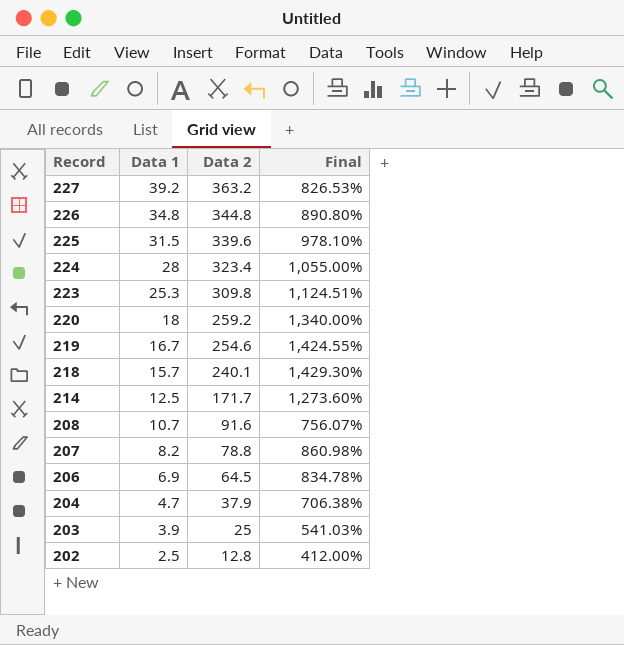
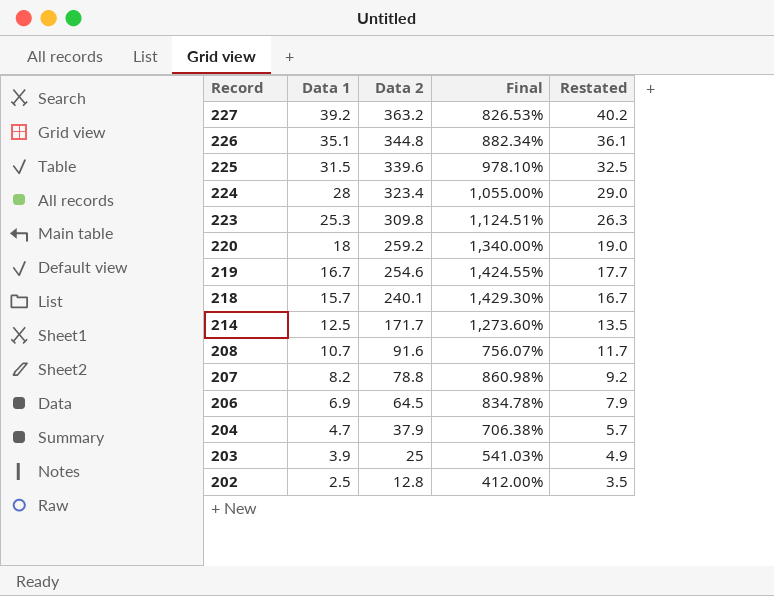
column Restated | formula: none -> [Data 1] + 1
226 | Data 1: 34.8 -> 35.1
226 | Final: 890.80% -> 882.34%

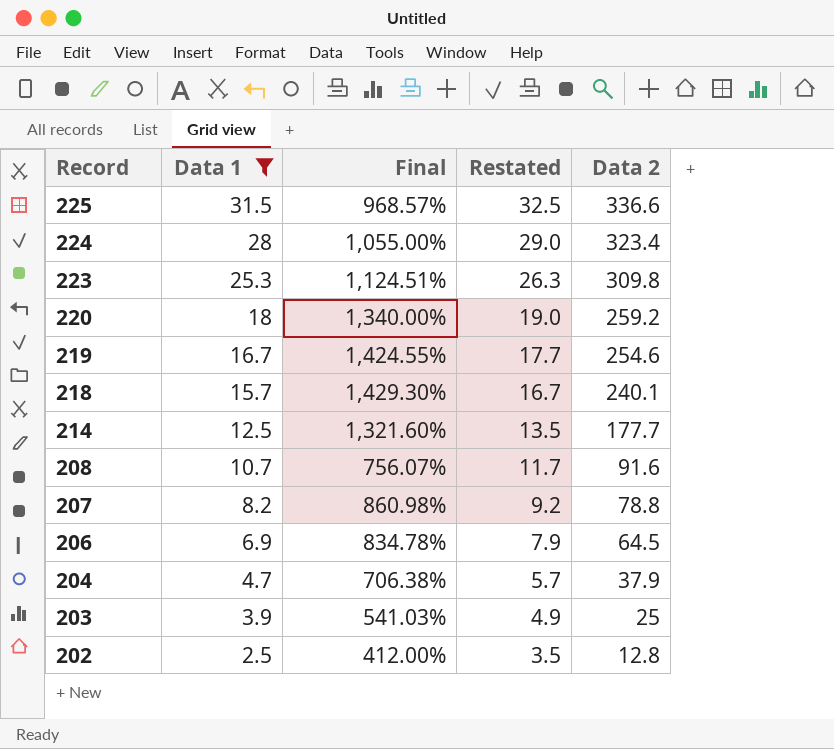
filter: none -> Data 1 <= 31.5
column Data 2 | position: 3 -> 5
225 | Final: 978.10% -> 968.57%
225 | Data 2: 339.6 -> 336.6
214 | Final: 1,273.60% -> 1,321.60%
214 | Data 2: 171.7 -> 177.7

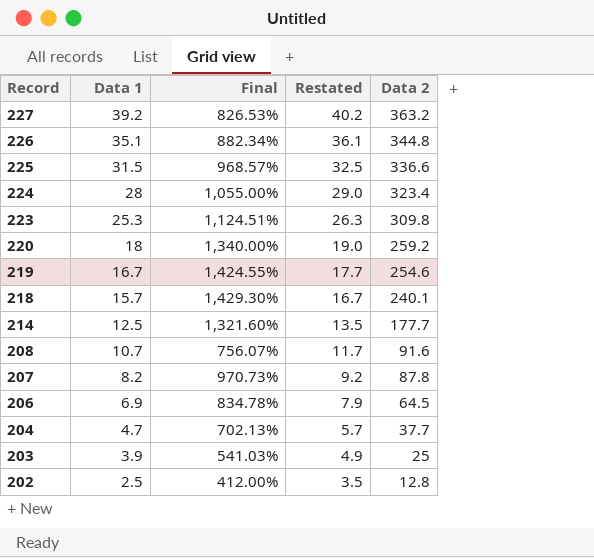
filter: Data 1 <= 31.5 -> none
207 | Final: 860.98% -> 970.73%
207 | Data 2: 78.8 -> 87.8
204 | Final: 706.38% -> 702.13%
204 | Data 2: 37.9 -> 37.7

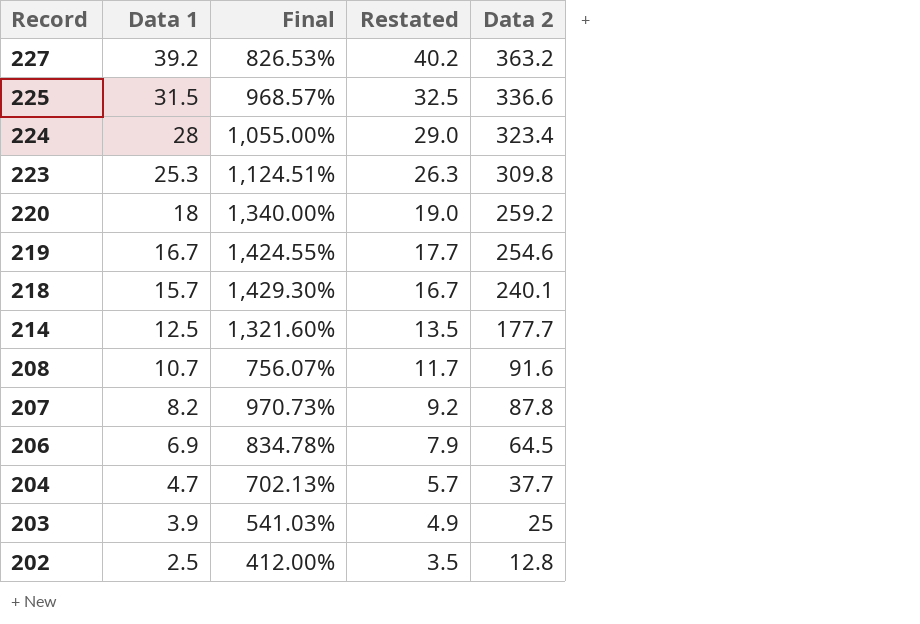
row 226: 35.1 | 882.34% | 36.1 | 344.8 -> none

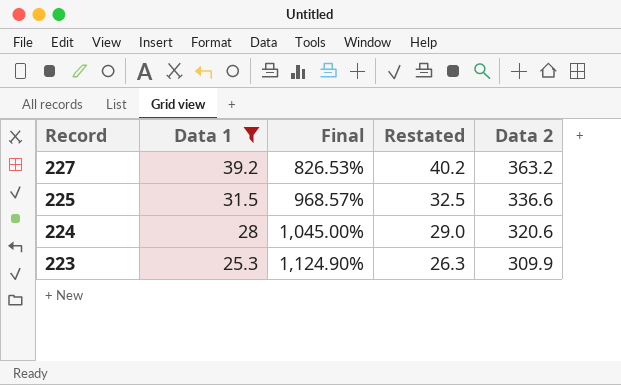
filter: none -> Data 1 >= 25.3
224 | Final: 1,055.00% -> 1,045.00%
224 | Data 2: 323.4 -> 320.6
223 | Final: 1,124.51% -> 1,124.90%
223 | Data 2: 309.8 -> 309.9

